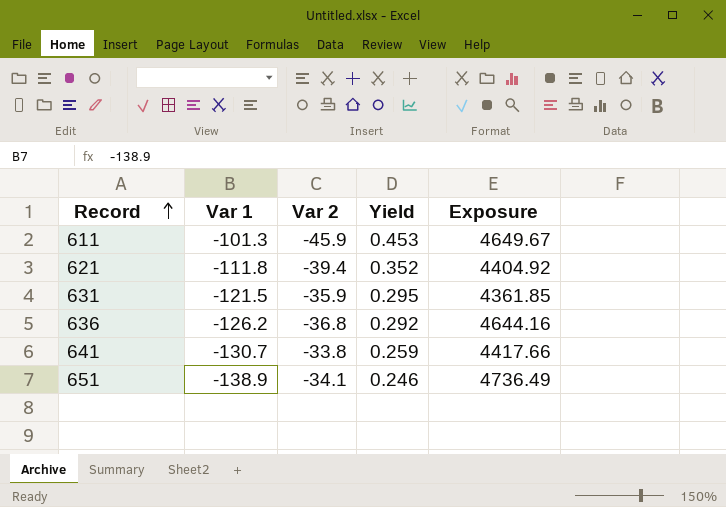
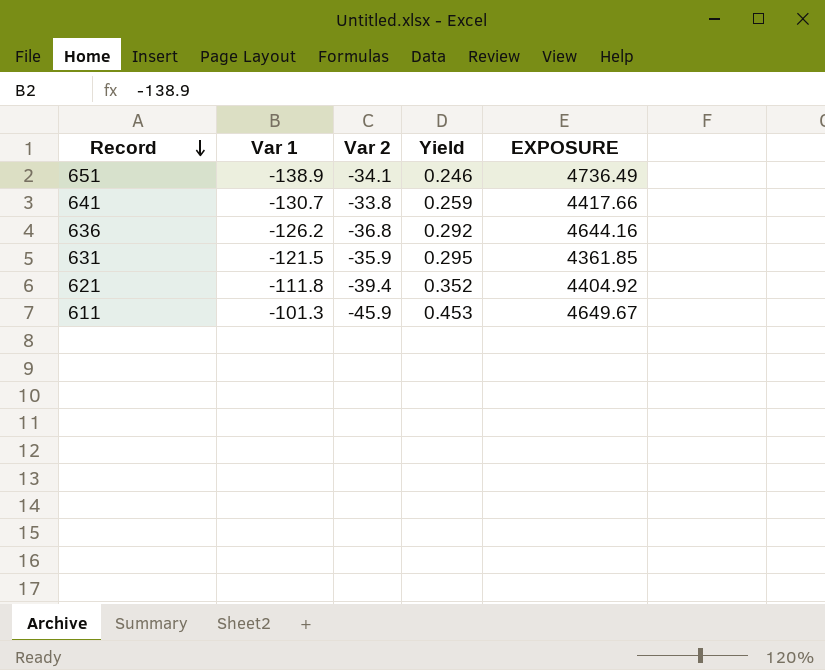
row order: Record ascending -> Record descending
column name: Exposure -> EXPOSURE

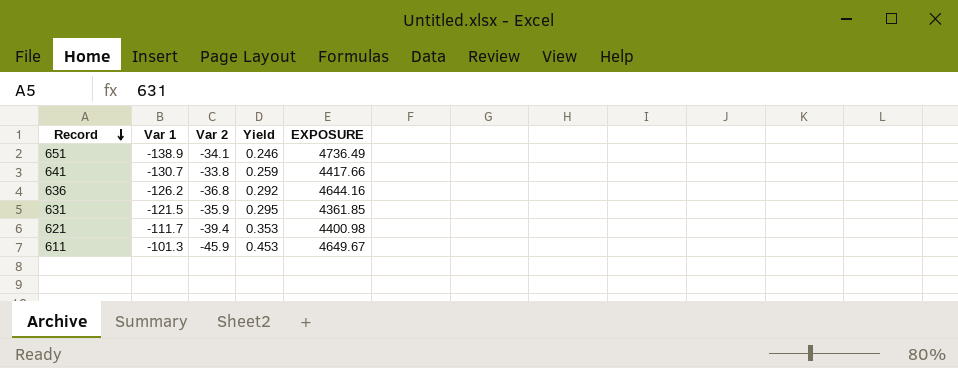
621 | Var 1: -111.8 -> -111.7
621 | Yield: 0.352 -> 0.353
621 | EXPOSURE: 4404.92 -> 4400.98

